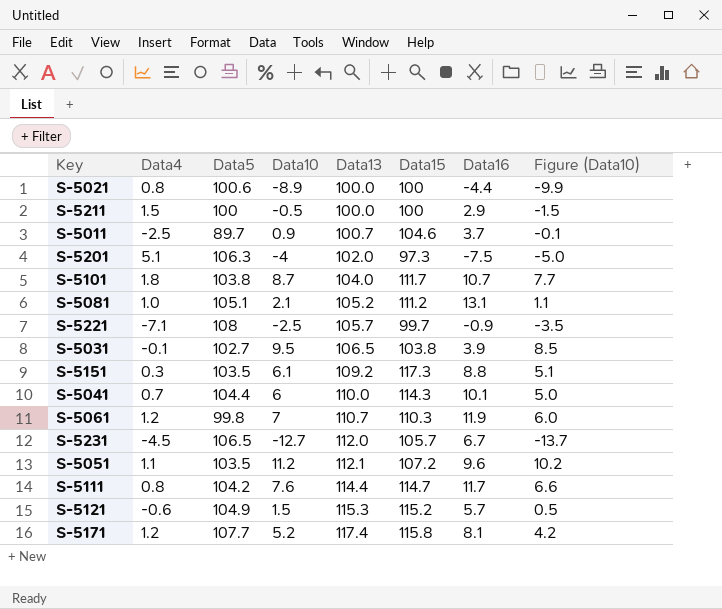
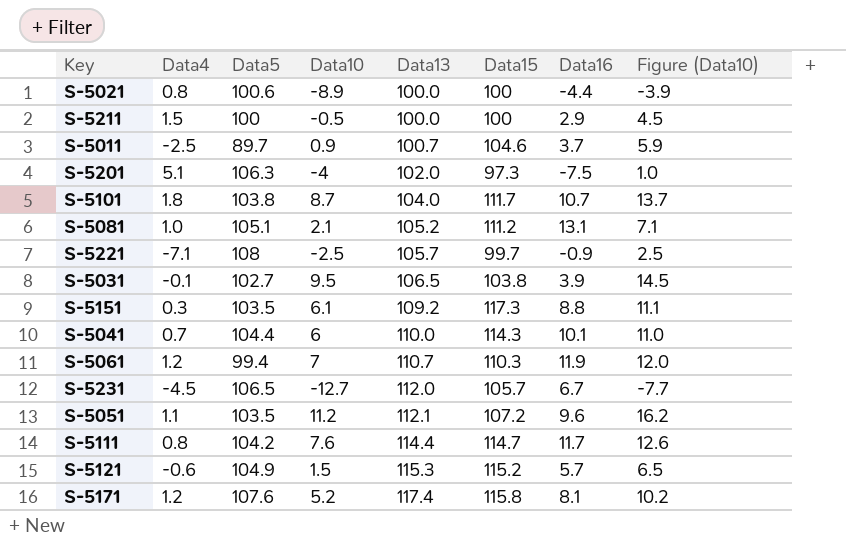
column Figure (Data10) | formula: [Data10] - 1 -> [Data10] + 5
S-5061 | Data5: 99.8 -> 99.4
S-5171 | Data5: 107.7 -> 107.6

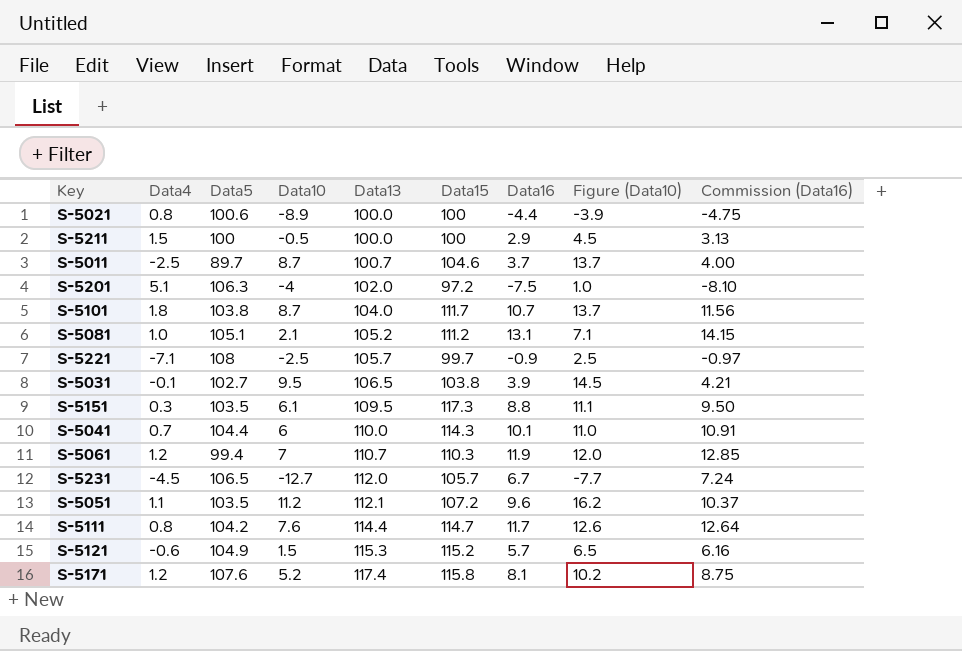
column Commission (Data16) | formula: none -> [Data16] * 1.08
S-5011 | Data10: 0.9 -> 8.7
S-5011 | Figure (Data10): 5.9 -> 13.7
S-5201 | Data15: 97.3 -> 97.2
S-5151 | Data13: 109.2 -> 109.5

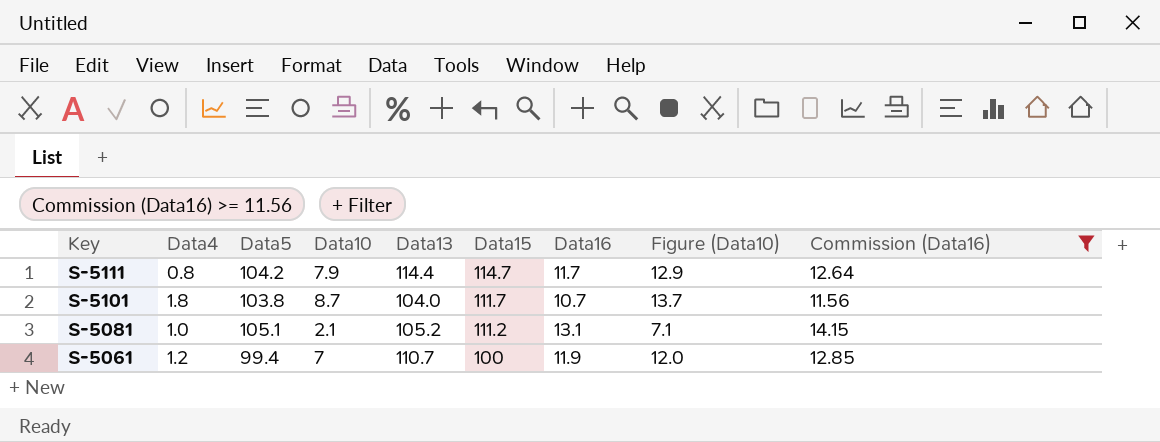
filter: none -> Commission (Data16) >= 11.56
row order: Data13 ascending -> Key descending
S-5111 | Data10: 7.6 -> 7.9
S-5111 | Figure (Data10): 12.6 -> 12.9
S-5061 | Data15: 110.3 -> 100

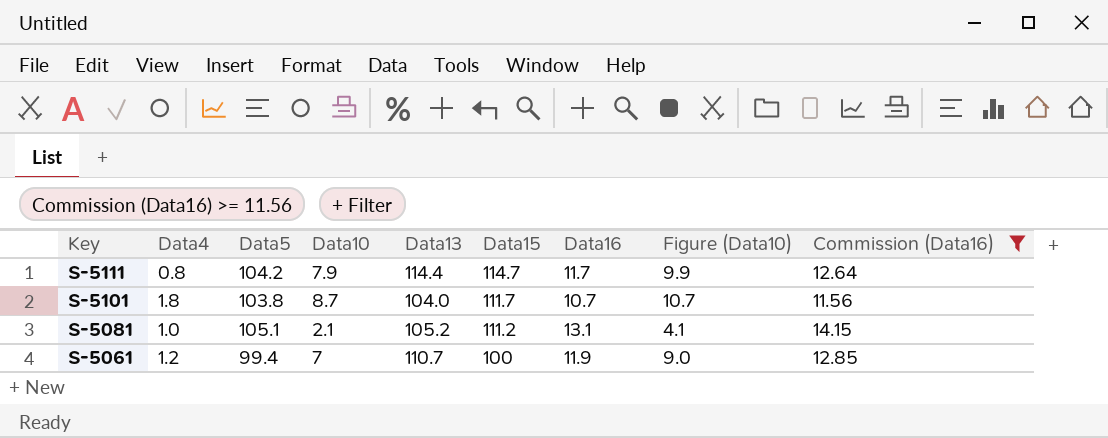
column Figure (Data10) | formula: [Data10] + 5 -> [Data10] + 2

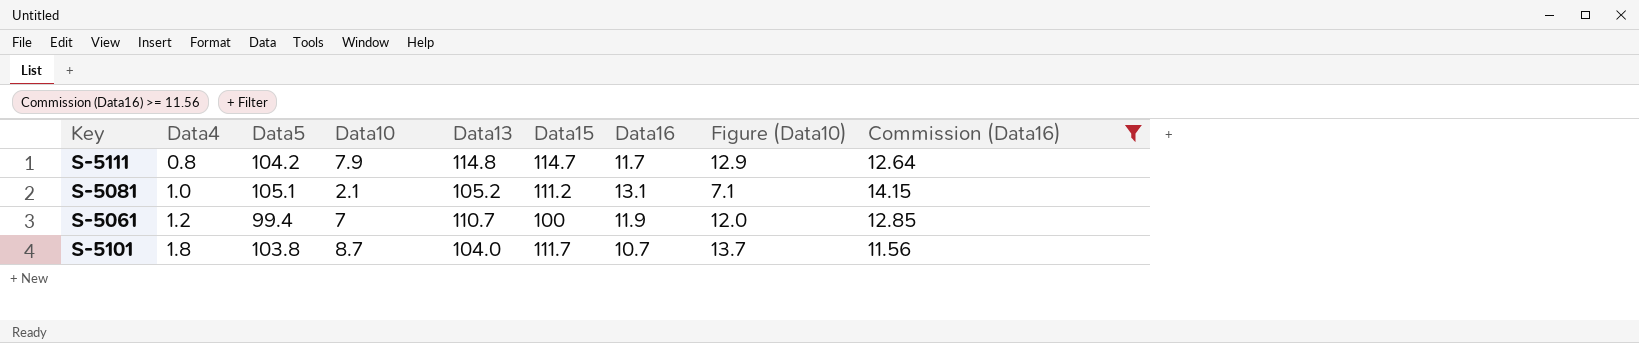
row order: Key descending -> Data4 ascending
column Figure (Data10) | formula: [Data10] + 2 -> [Data10] + 5
S-5111 | Data13: 114.4 -> 114.8

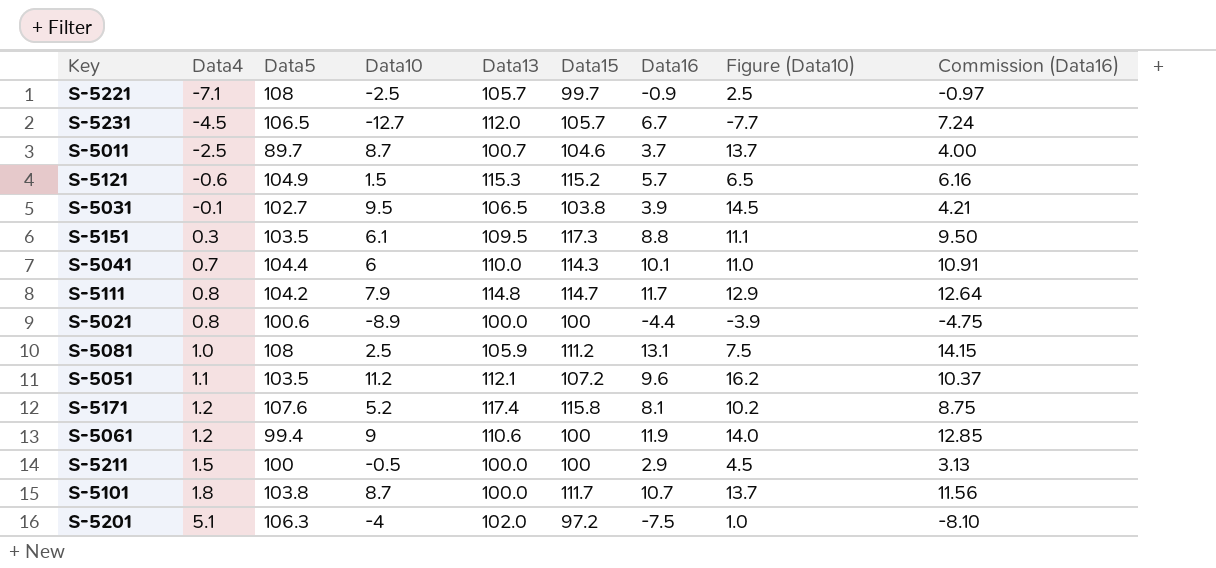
filter: Commission (Data16) >= 11.56 -> none
S-5081 | Data5: 105.1 -> 108
S-5081 | Data10: 2.1 -> 2.5
S-5081 | Data13: 105.2 -> 105.9
S-5081 | Figure (Data10): 7.1 -> 7.5
S-5061 | Data10: 7 -> 9
S-5061 | Data13: 110.7 -> 110.6
S-5061 | Figure (Data10): 12.0 -> 14.0
S-5101 | Data13: 104.0 -> 100.0

